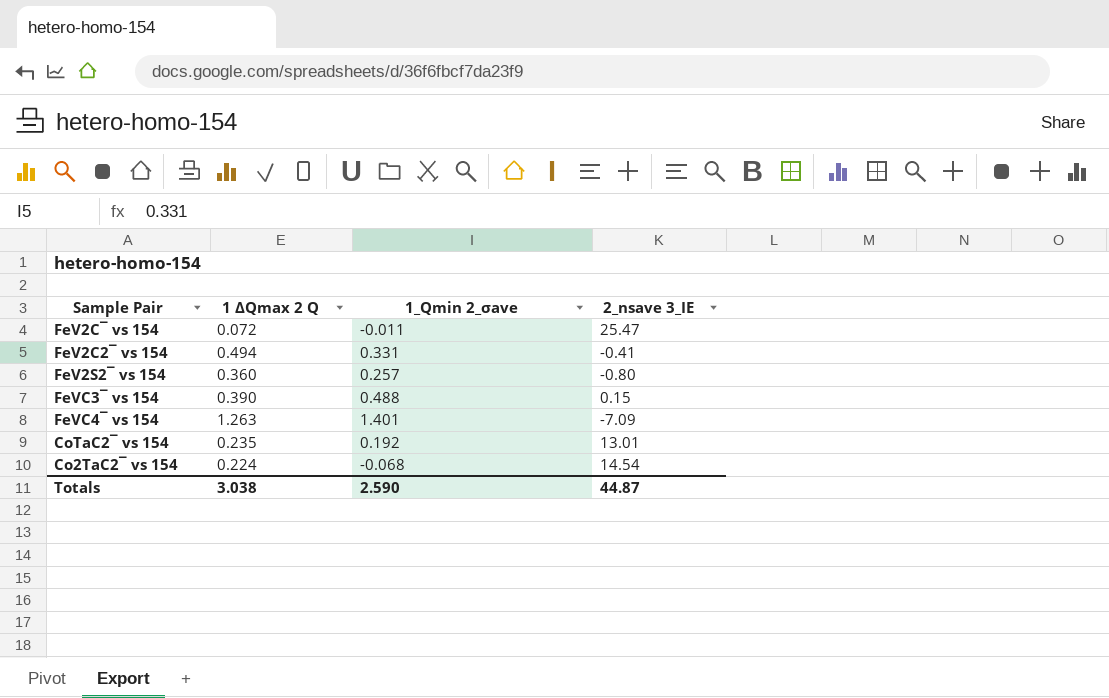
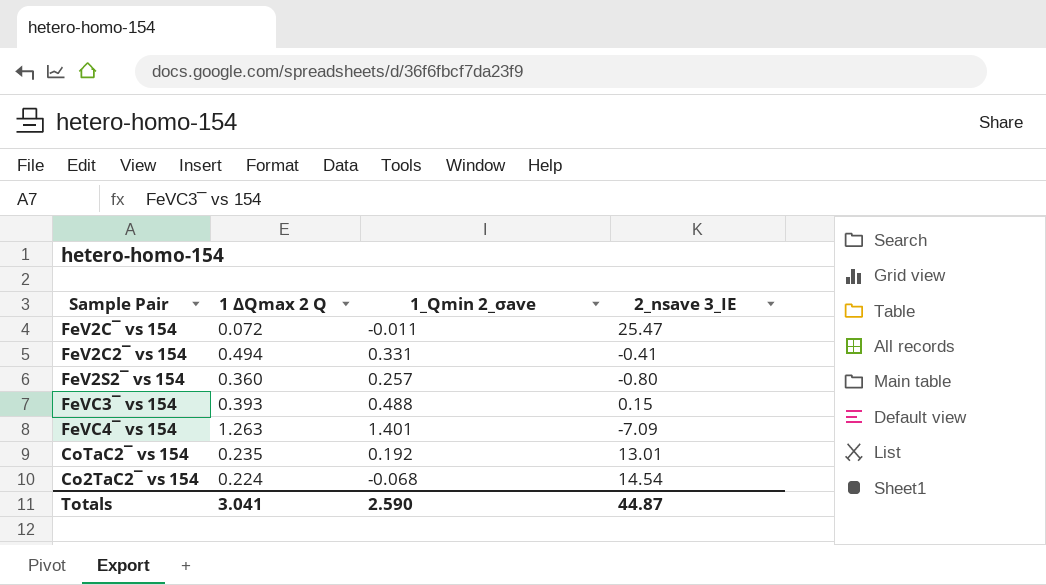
FeVC3¯ vs 154 | 1 ΔQmax 2 Q: 0.390 -> 0.393
Totals | 1 ΔQmax 2 Q: 3.038 -> 3.041

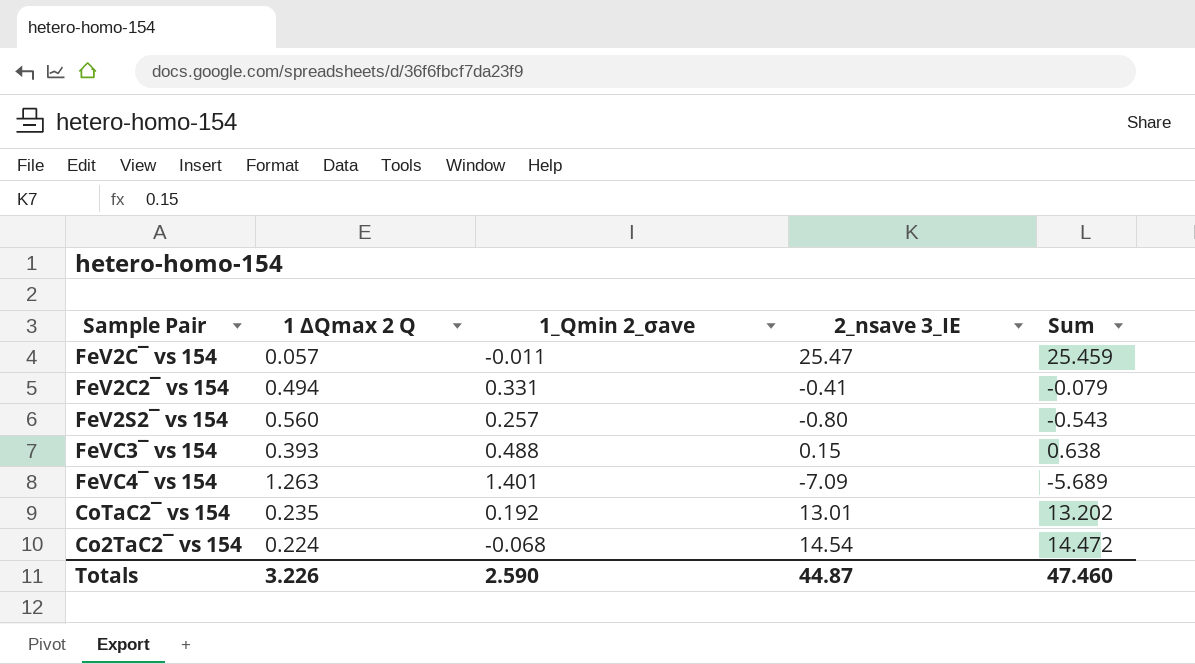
column Sum | formula: none -> [1_Qmin 2_σave] + [2_nsave 3_IE]
FeV2C¯ vs 154 | 1 ΔQmax 2 Q: 0.072 -> 0.057
FeV2S2¯ vs 154 | 1 ΔQmax 2 Q: 0.360 -> 0.560
Totals | 1 ΔQmax 2 Q: 3.041 -> 3.226

